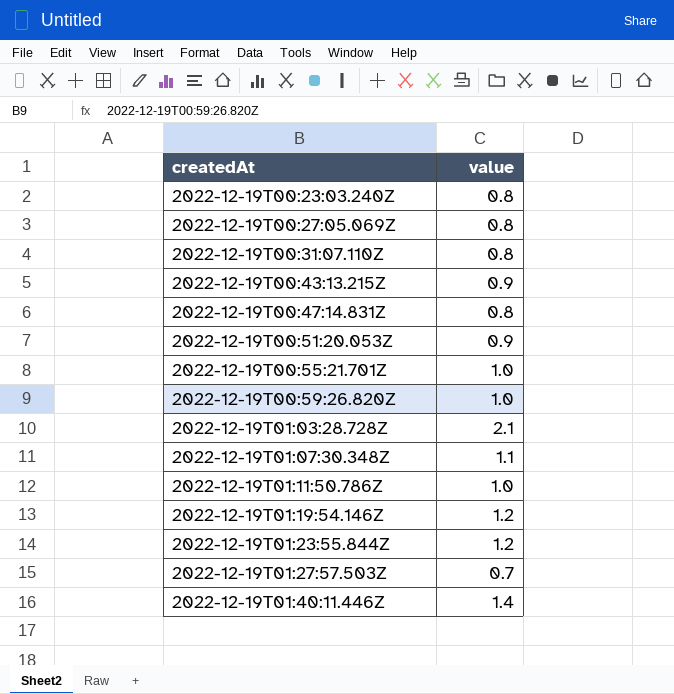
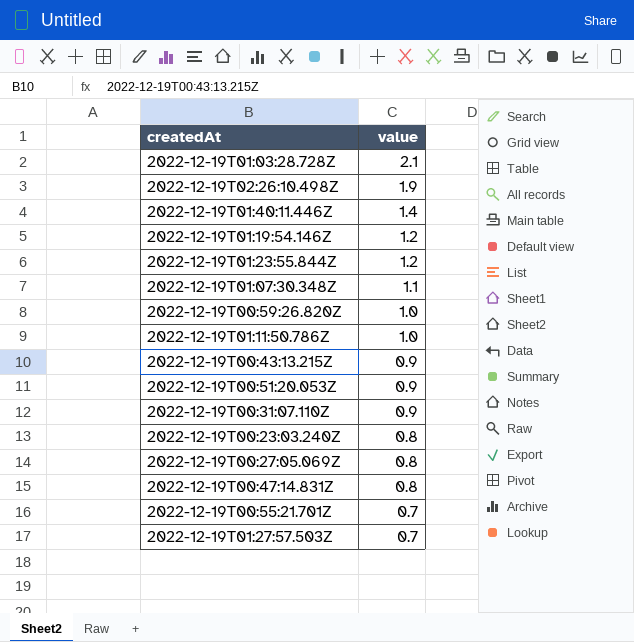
row order: createdAt ascending -> value descending
row 2022-12-19T02:26:10.498Z: none -> 1.9
2022-12-19T00:31:07.110Z | value: 0.8 -> 0.9
2022-12-19T00:55:21.701Z | value: 1.0 -> 0.7

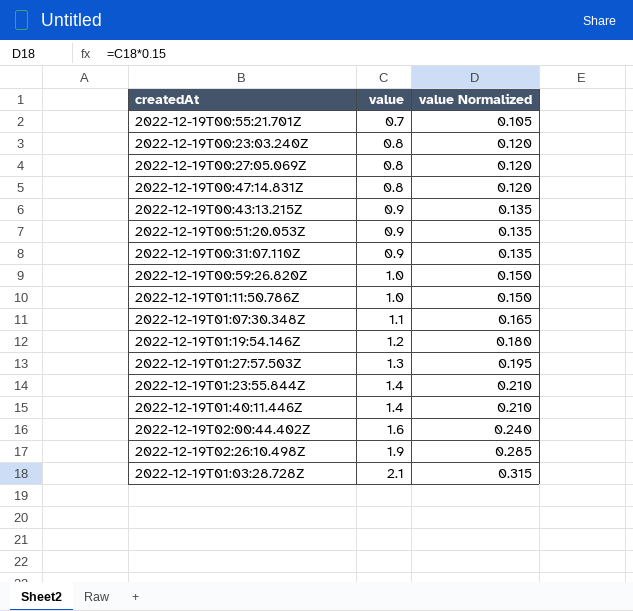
row order: value descending -> value ascending
column value Normalized | formula: none -> [value] * 0.15
2022-12-19T01:27:57.503Z | value: 0.7 -> 1.3
2022-12-19T01:23:55.844Z | value: 1.2 -> 1.4
row 2022-12-19T02:00:44.402Z: none -> 1.6 | 0.240

